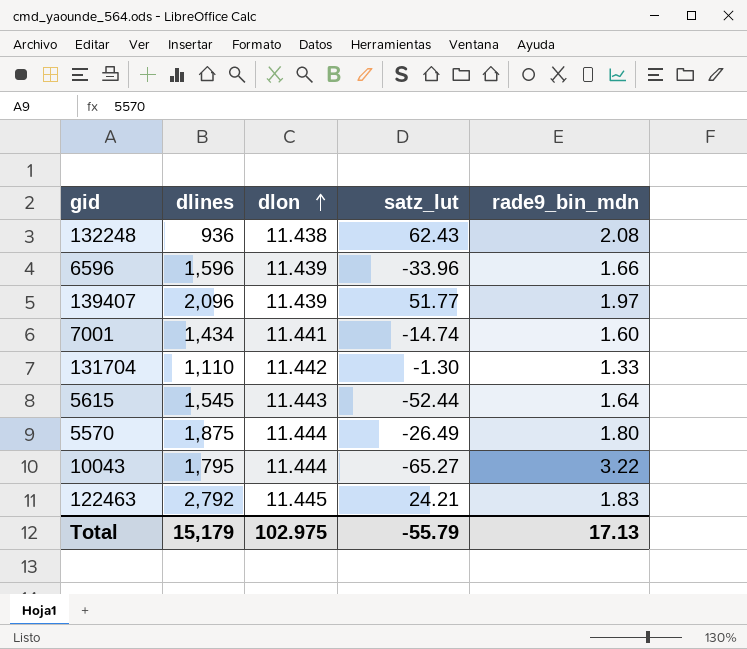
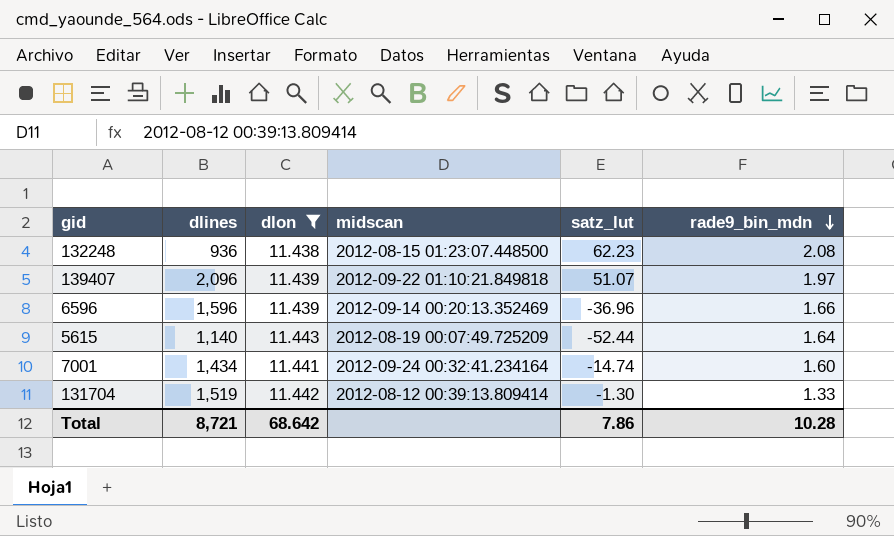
filter: none -> dlon <= 11.443
row order: dlon ascending -> rade9_bin_mdn descending
column midscan | position: none -> 4
132248 | satz_lut: 62.43 -> 62.23
139407 | satz_lut: 51.77 -> 51.07
6596 | satz_lut: -33.96 -> -36.96
5615 | dlines: 1,545 -> 1,140
131704 | dlines: 1,110 -> 1,519
Total | dlines: 15,179 -> 8,721
Total | dlon: 102.975 -> 68.642
Total | satz_lut: -55.79 -> 7.86
Total | rade9_bin_mdn: 17.13 -> 10.28

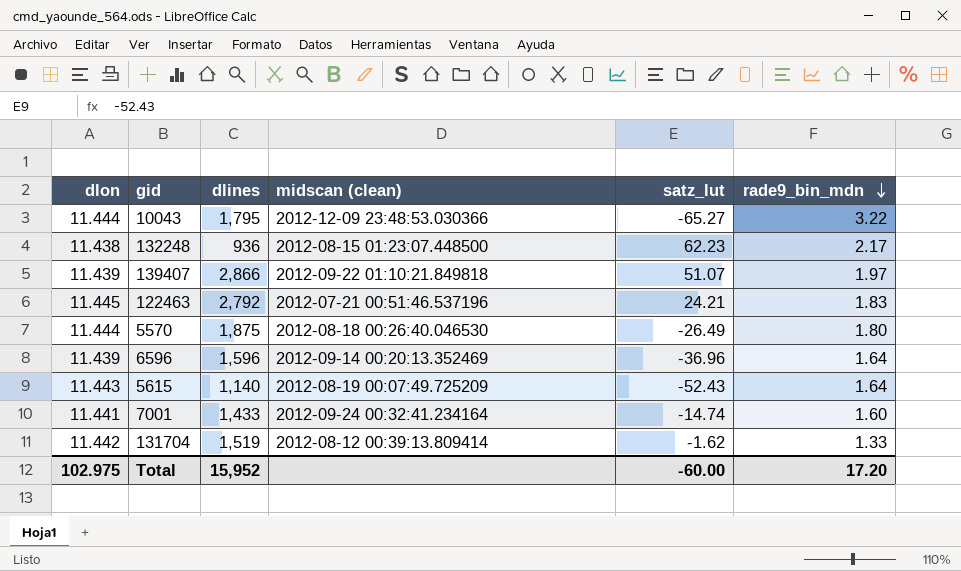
filter: dlon <= 11.443 -> none
column dlon | position: 3 -> 1
column name: midscan -> midscan (clean)
132248 | rade9_bin_mdn: 2.08 -> 2.17
139407 | dlines: 2,096 -> 2,866
6596 | rade9_bin_mdn: 1.66 -> 1.64
5615 | satz_lut: -52.44 -> -52.43
7001 | dlines: 1,434 -> 1,433
131704 | satz_lut: -1.30 -> -1.62
Total | dlon: 68.642 -> 102.975
Total | dlines: 8,721 -> 15,952
Total | satz_lut: 7.86 -> -60.00
Total | rade9_bin_mdn: 10.28 -> 17.20

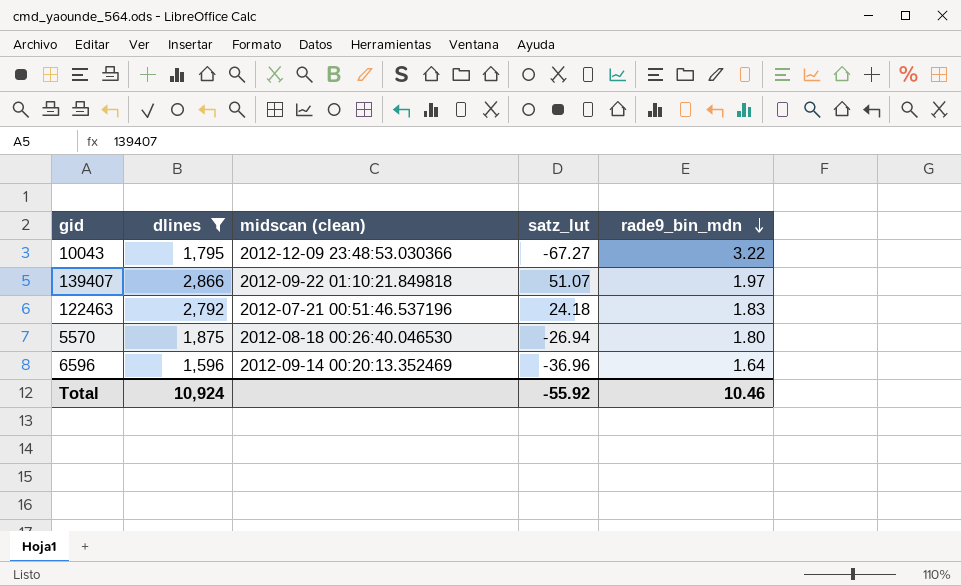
filter: none -> dlines >= 1,596
column dlon | position: 1 -> none
10043 | satz_lut: -65.27 -> -67.27
122463 | satz_lut: 24.21 -> 24.18
5570 | satz_lut: -26.49 -> -26.94
Total | dlines: 15,952 -> 10,924
Total | satz_lut: -60.00 -> -55.92
Total | rade9_bin_mdn: 17.20 -> 10.46

